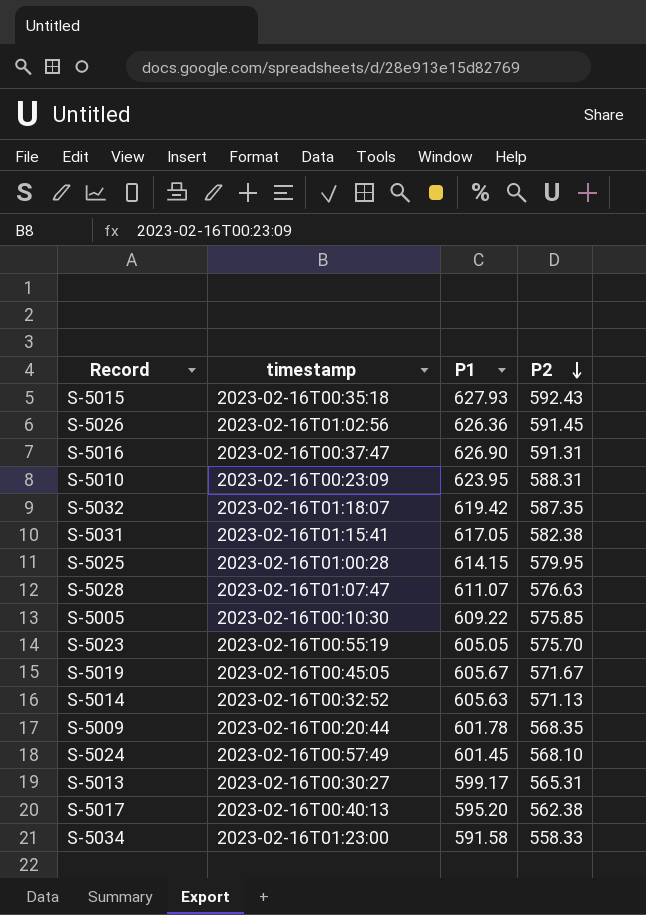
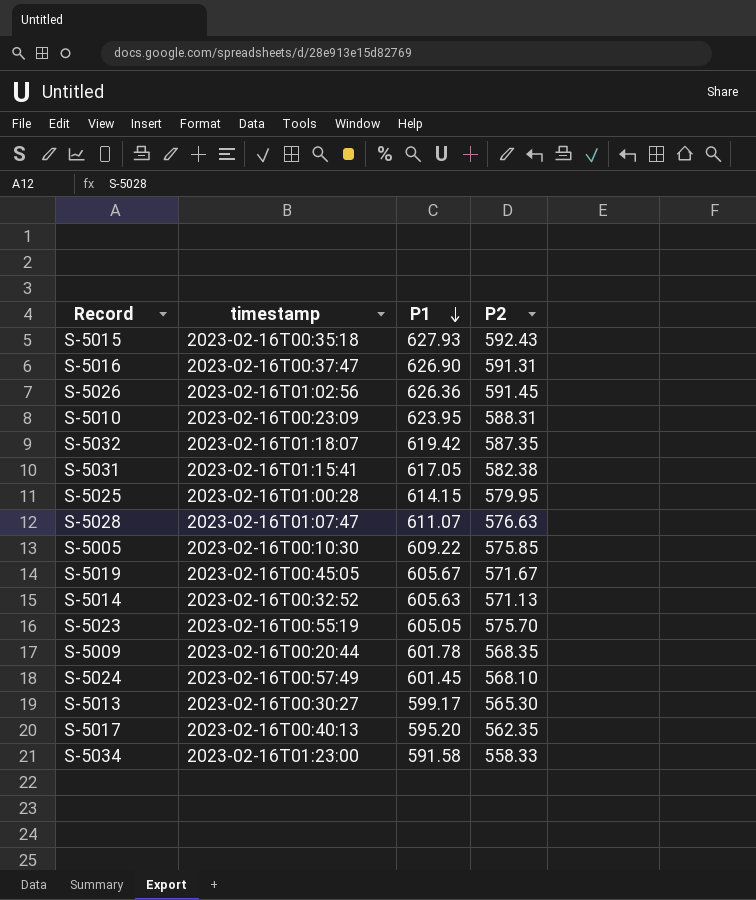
row order: P2 descending -> P1 descending
S-5013 | P2: 565.31 -> 565.30
S-5017 | P2: 562.38 -> 562.35

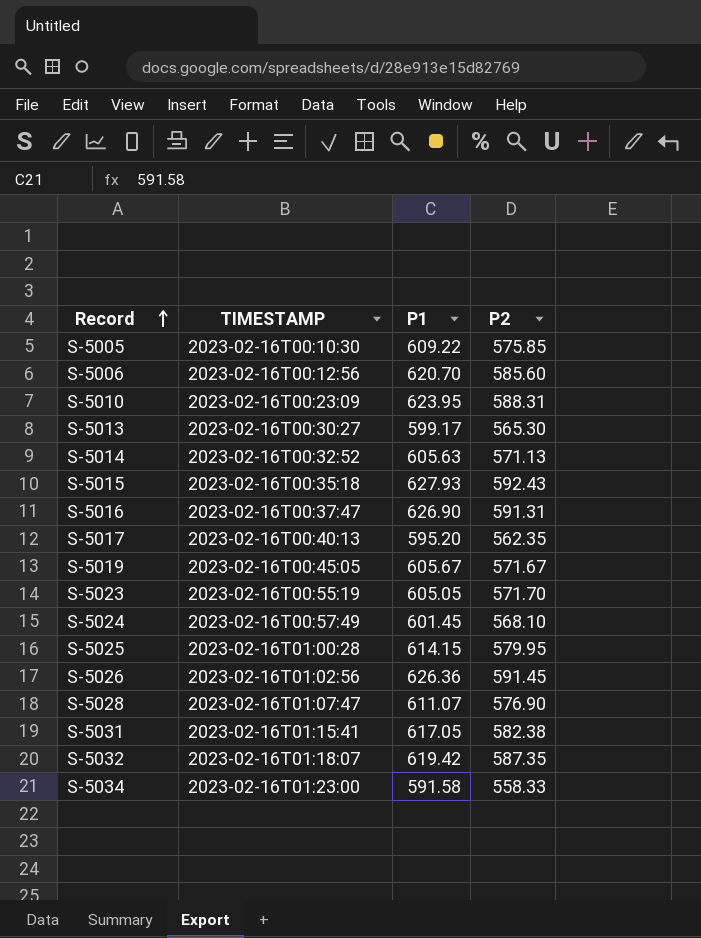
row order: P1 descending -> Record ascending
column name: timestamp -> TIMESTAMP
row S-5009: 2023-02-16T00:20:44 | 601.78 | 568.35 -> none
row S-5006: none -> 2023-02-16T00:12:56 | 620.70 | 585.60
S-5023 | P2: 575.70 -> 571.70
S-5028 | P2: 576.63 -> 576.90

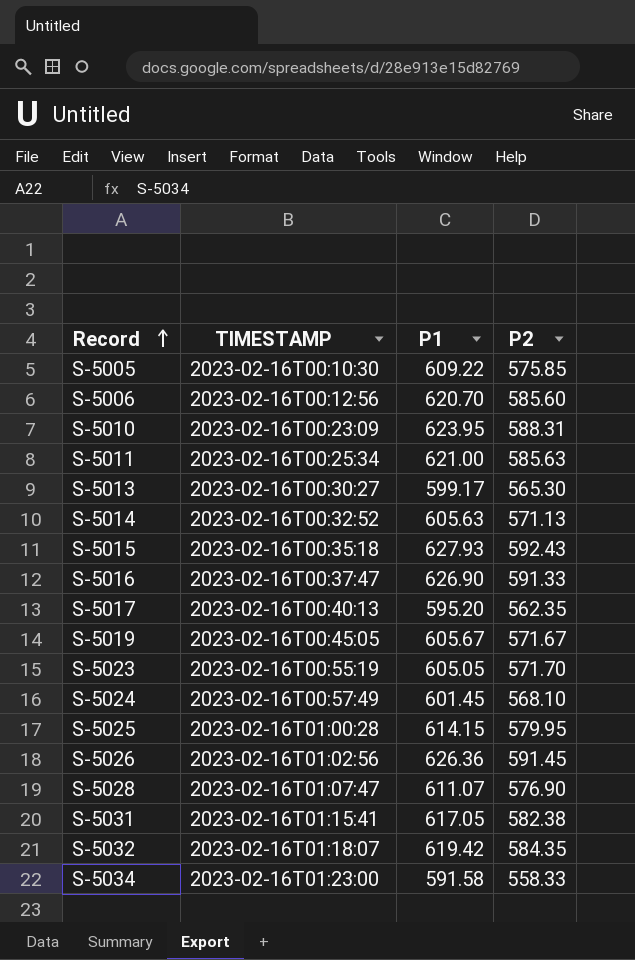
row S-5011: none -> 2023-02-16T00:25:34 | 621.00 | 585.63
S-5016 | P2: 591.31 -> 591.33
S-5032 | P2: 587.35 -> 584.35

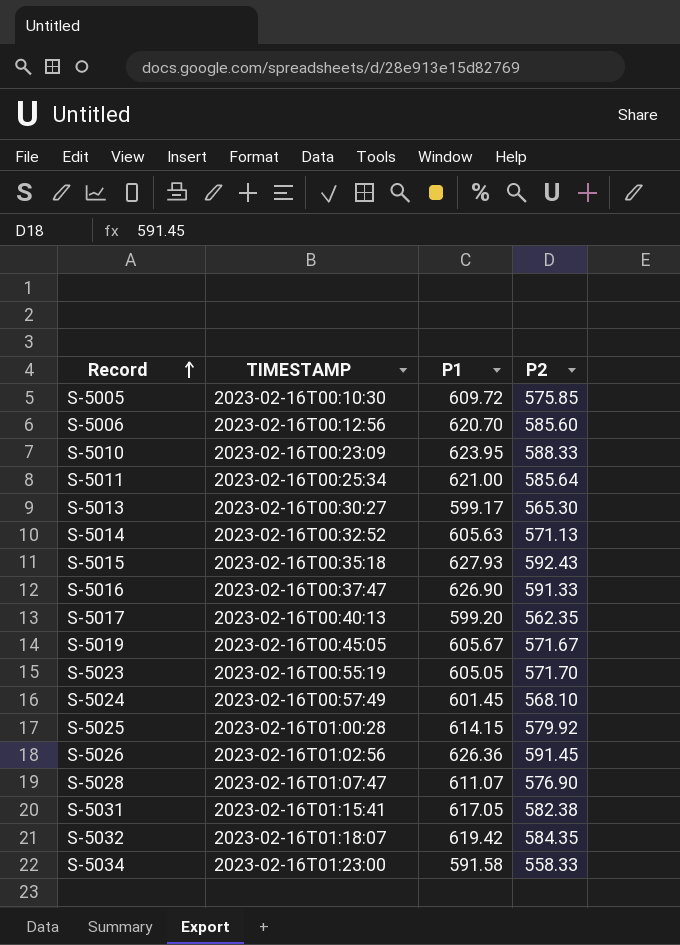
S-5005 | P1: 609.22 -> 609.72
S-5010 | P2: 588.31 -> 588.33
S-5011 | P2: 585.63 -> 585.64
S-5017 | P1: 595.20 -> 599.20
S-5025 | P2: 579.95 -> 579.92

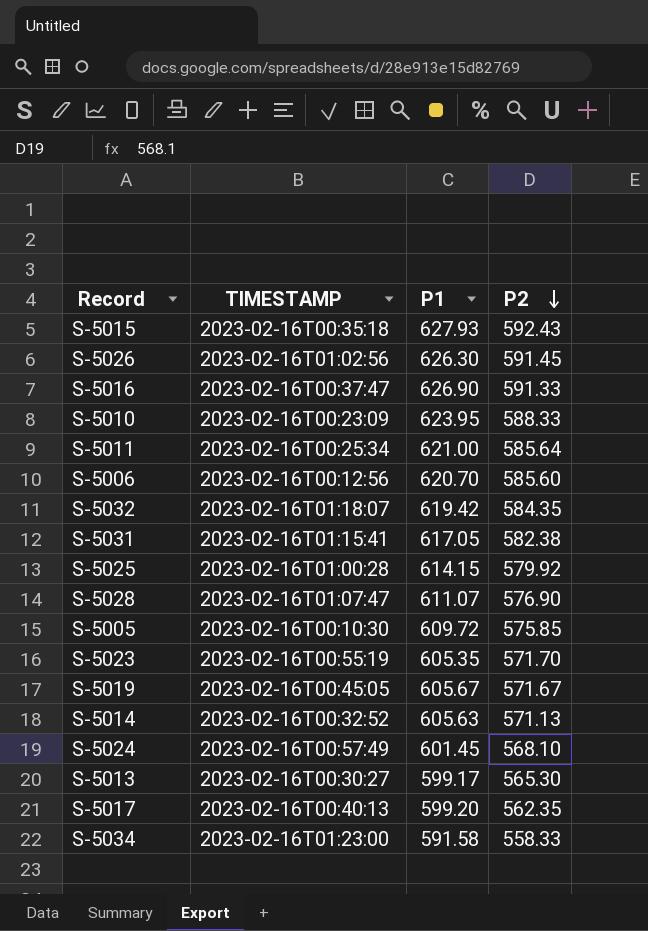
row order: Record ascending -> P2 descending
S-5026 | P1: 626.36 -> 626.30
S-5023 | P1: 605.05 -> 605.35

